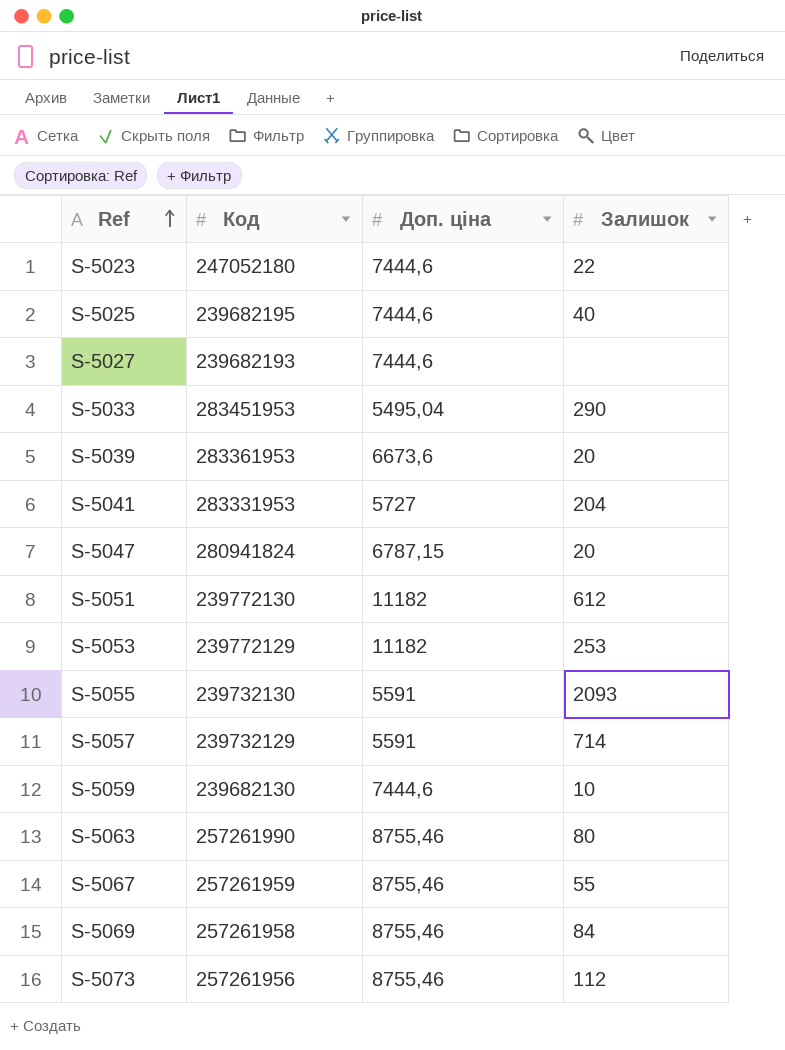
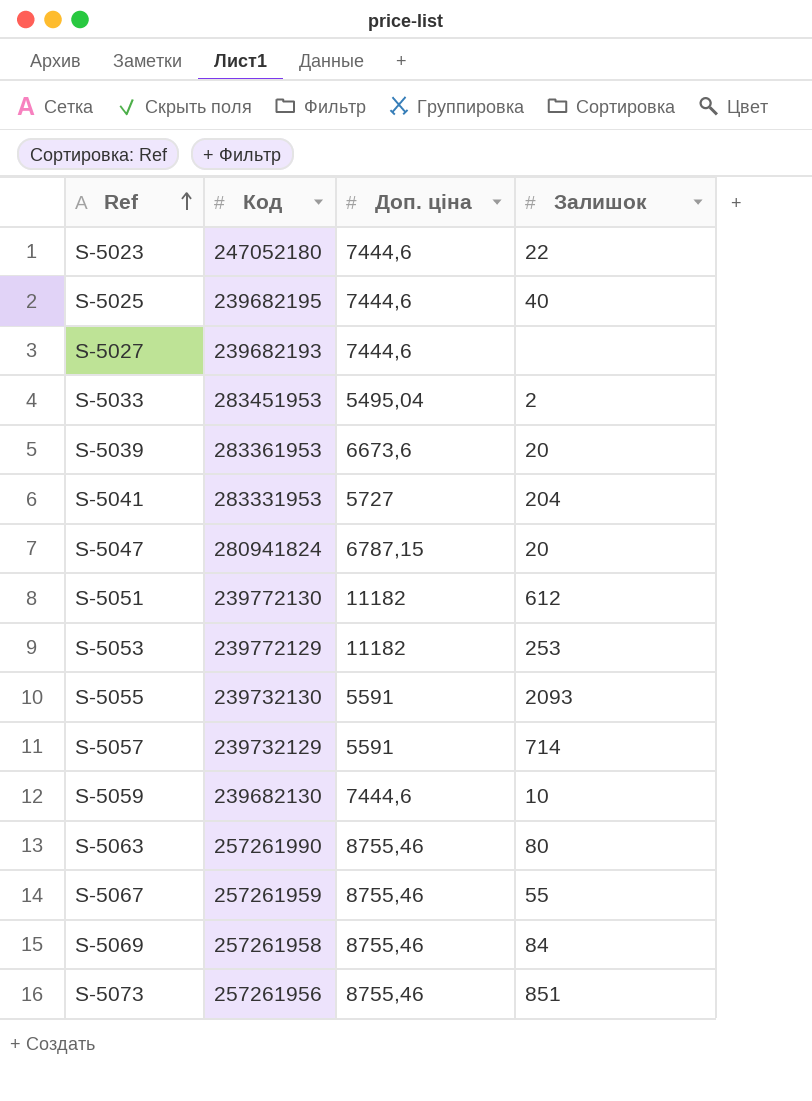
S-5033 | Залишок: 290 -> 2
S-5073 | Залишок: 112 -> 851

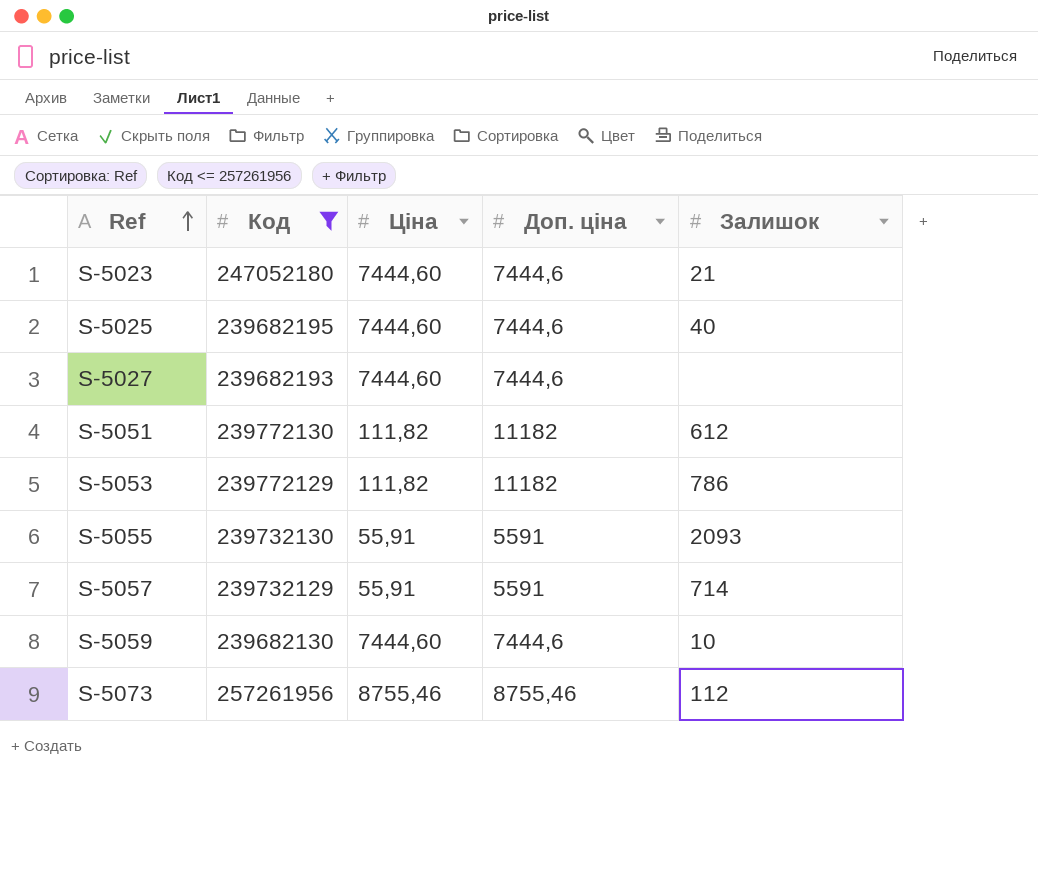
filter: none -> Код <= 257261956
column Ціна | position: none -> 3
S-5023 | Залишок: 22 -> 21
S-5053 | Залишок: 253 -> 786
S-5073 | Залишок: 851 -> 112

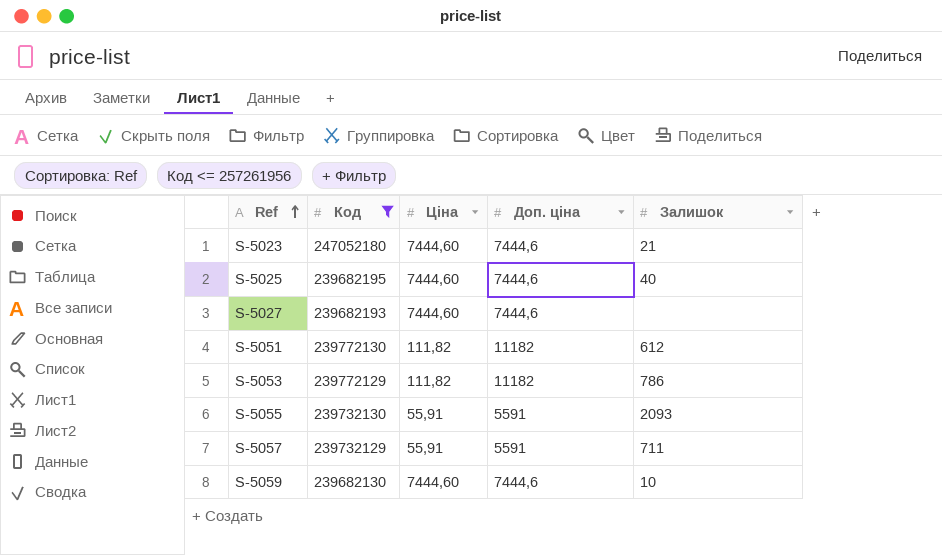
row S-5073: 257261956 | 8755,46 | 8755,46 | 112 -> none
S-5057 | Залишок: 714 -> 711

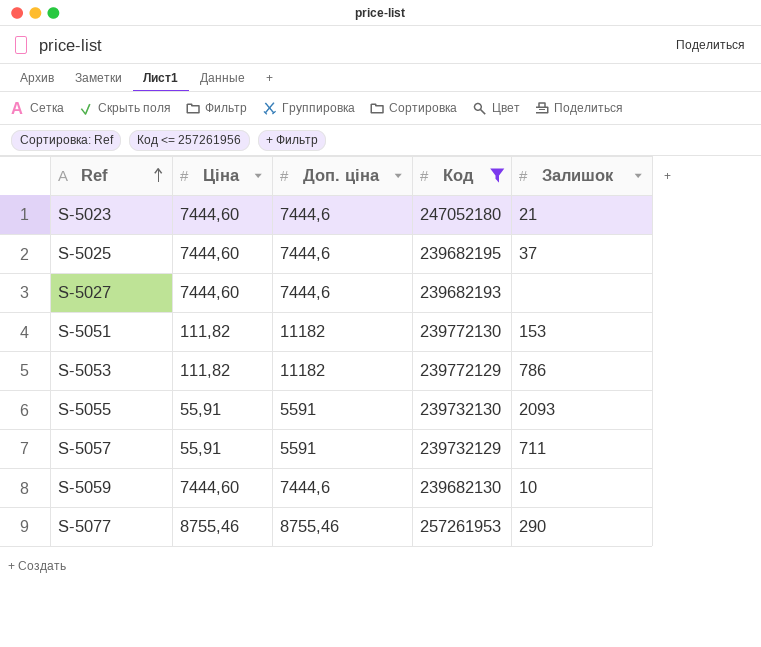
column Код | position: 2 -> 4
S-5025 | Залишок: 40 -> 37
S-5051 | Залишок: 612 -> 153
row S-5077: none -> 8755,46 | 8755,46 | 257261953 | 290

